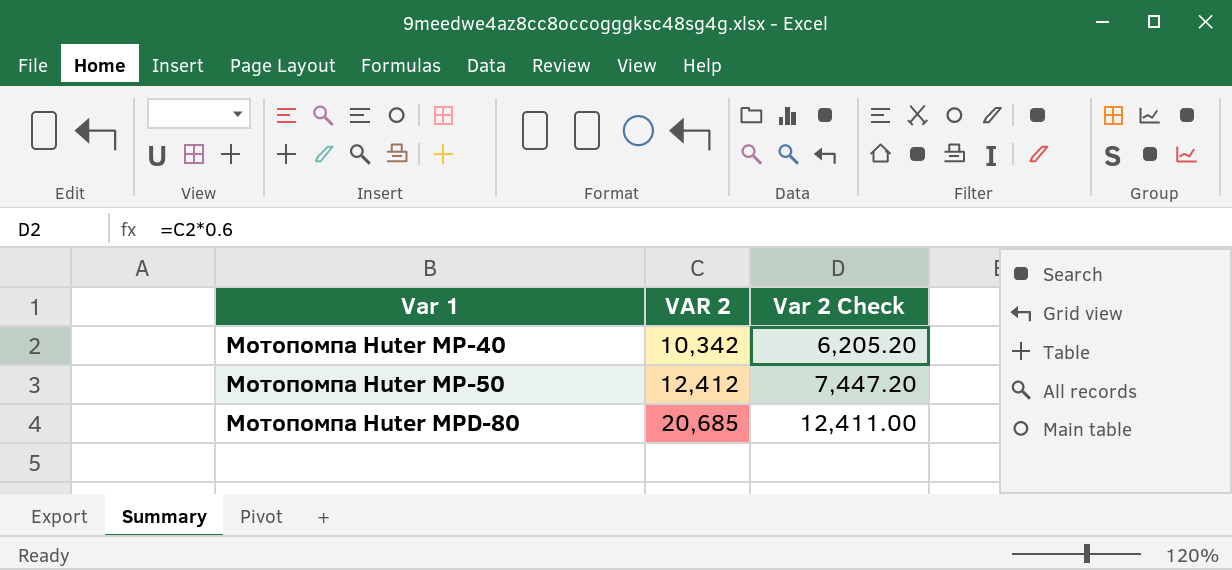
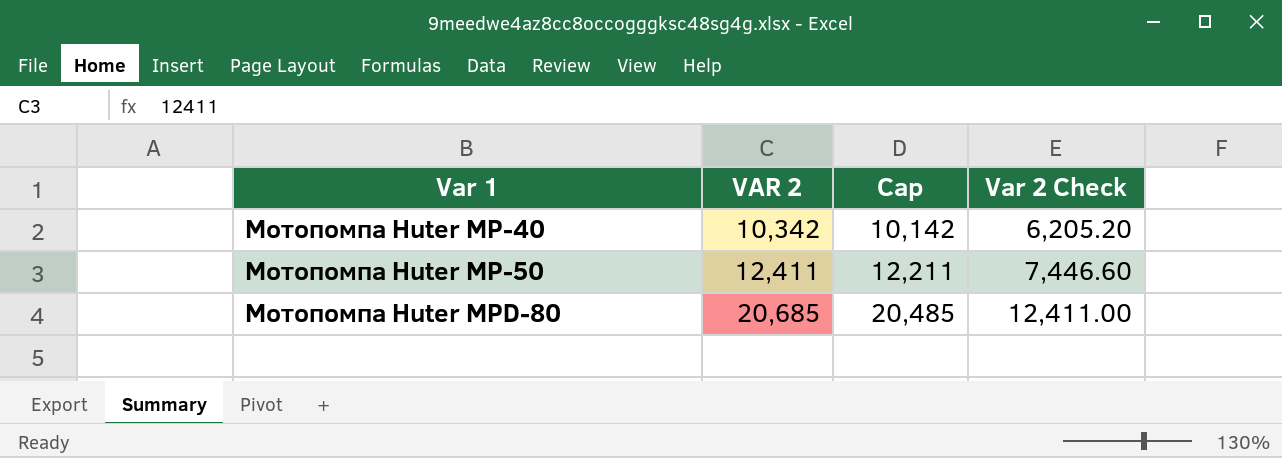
column Cap | formula: none -> [VAR 2] - 200
Мотопомпа Huter MP-50 | VAR 2: 12,412 -> 12,411
Мотопомпа Huter MP-50 | Var 2 Check: 7,447.20 -> 7,446.60

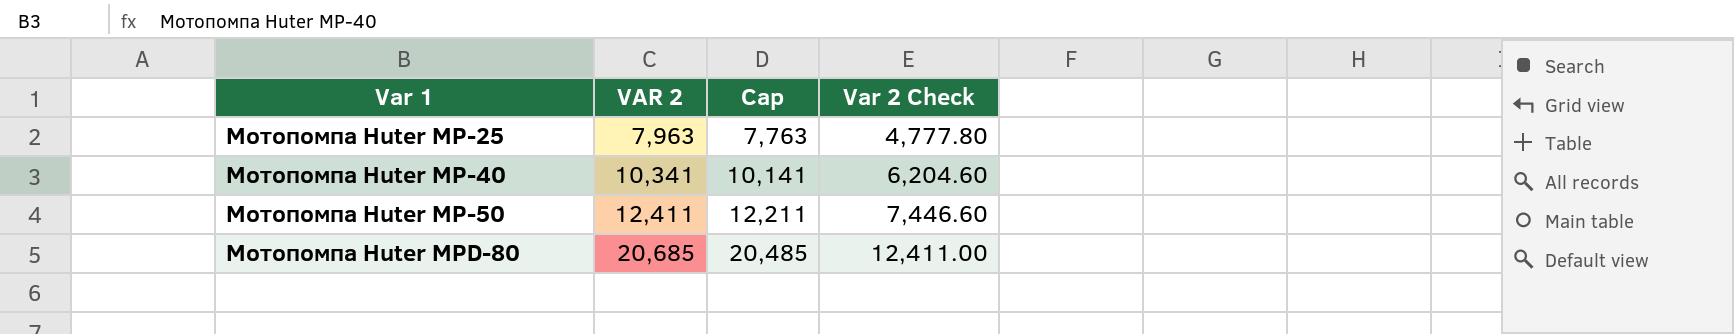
row Мотопомпа Huter MP-25: none -> 7,963 | 7,763 | 4,777.80
Мотопомпа Huter MP-40 | VAR 2: 10,342 -> 10,341
Мотопомпа Huter MP-40 | Cap: 10,142 -> 10,141
Мотопомпа Huter MP-40 | Var 2 Check: 6,205.20 -> 6,204.60

